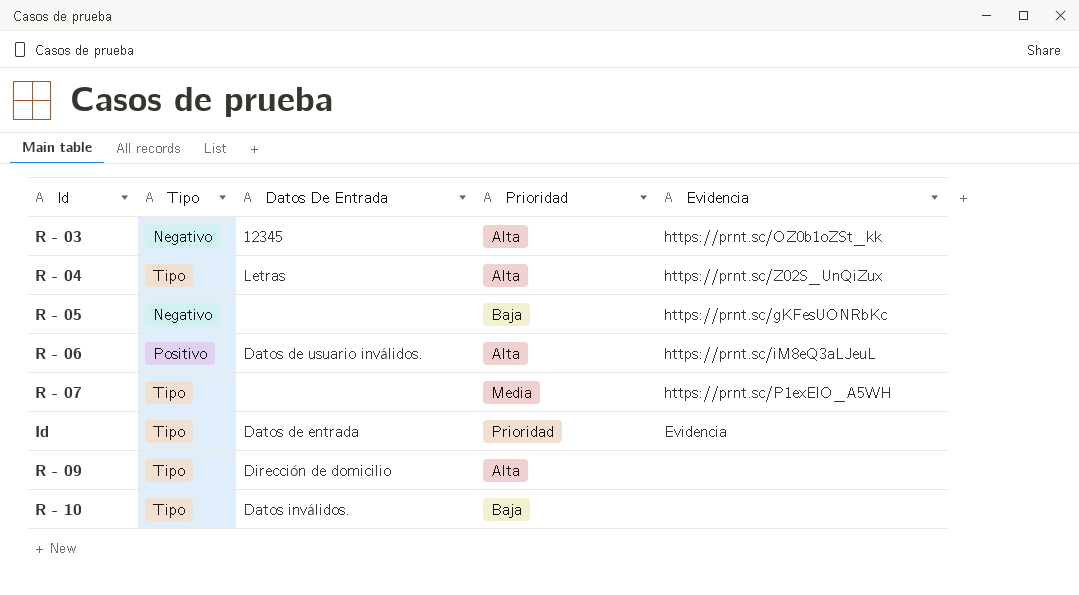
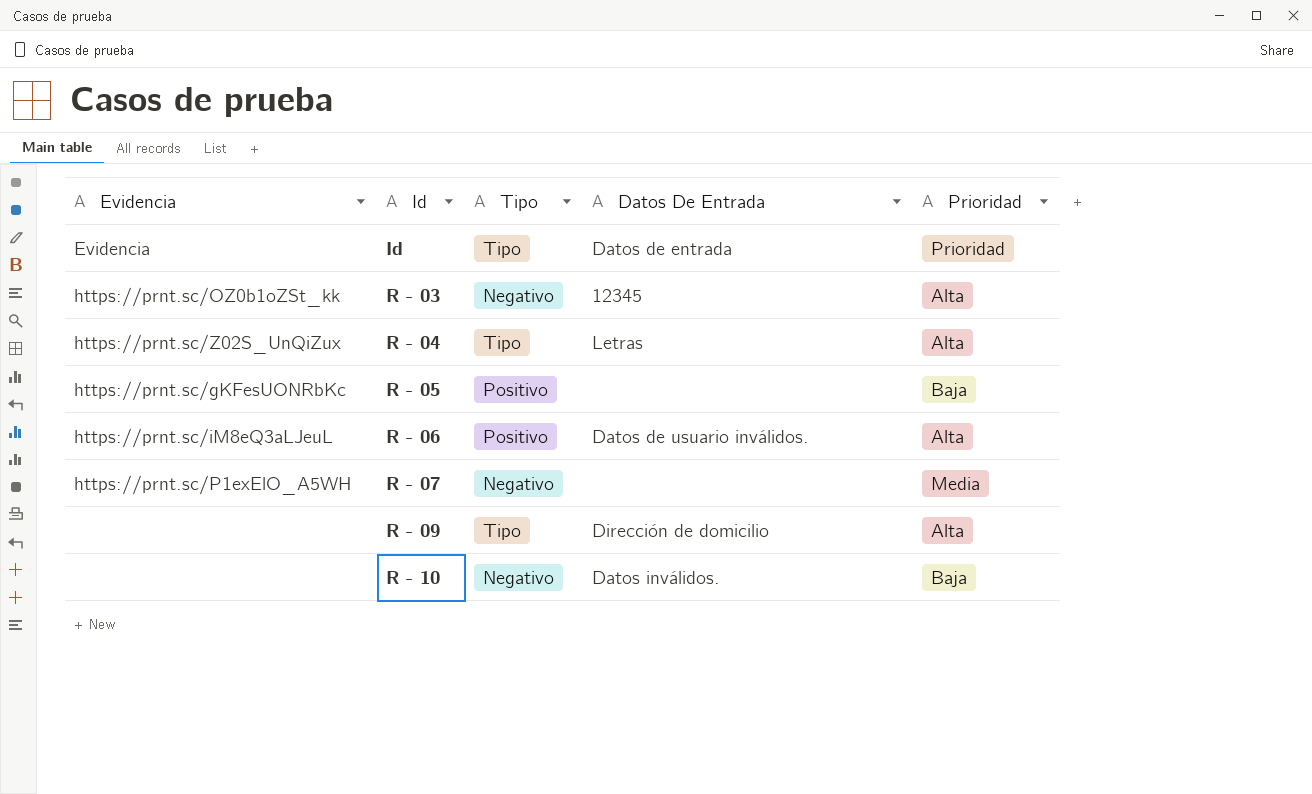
row order: none -> Id ascending
column Evidencia | position: 5 -> 1
R - 05 | Tipo: Negativo -> Positivo
R - 07 | Tipo: Tipo -> Negativo
R - 10 | Tipo: Tipo -> Negativo

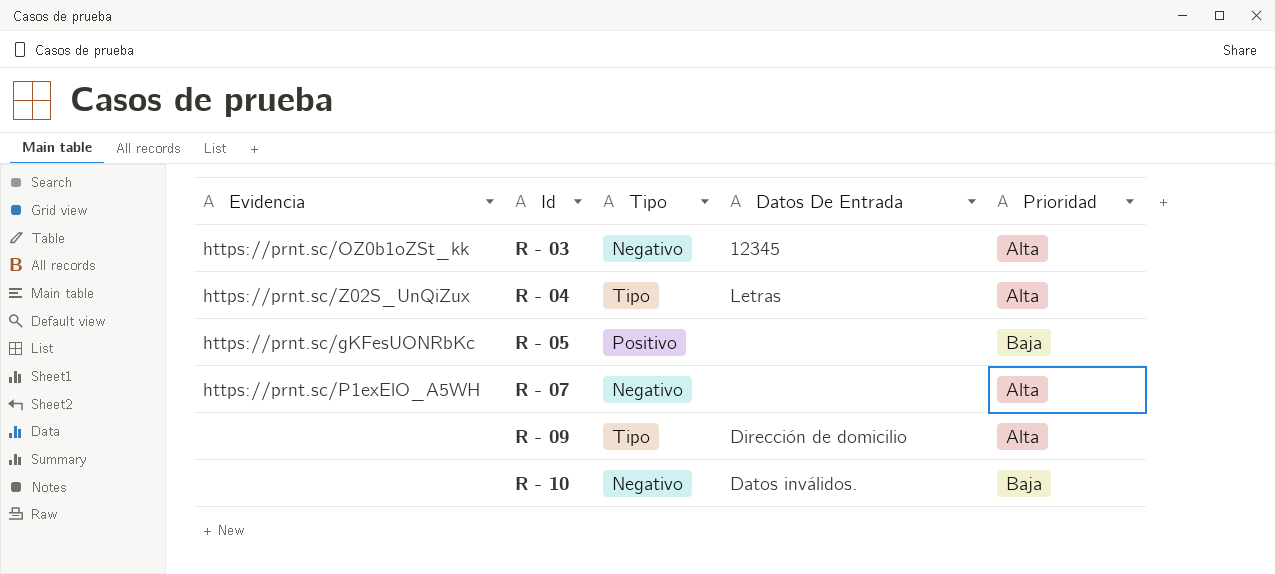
row Id: Evidencia | Tipo | Datos de entrada | Prioridad -> none
row R - 06: https://prnt.sc/iM8eQ3aLJeuL | Positivo | Datos de usuario inválidos. | Alta -> none
R - 07 | Prioridad: Media -> Alta

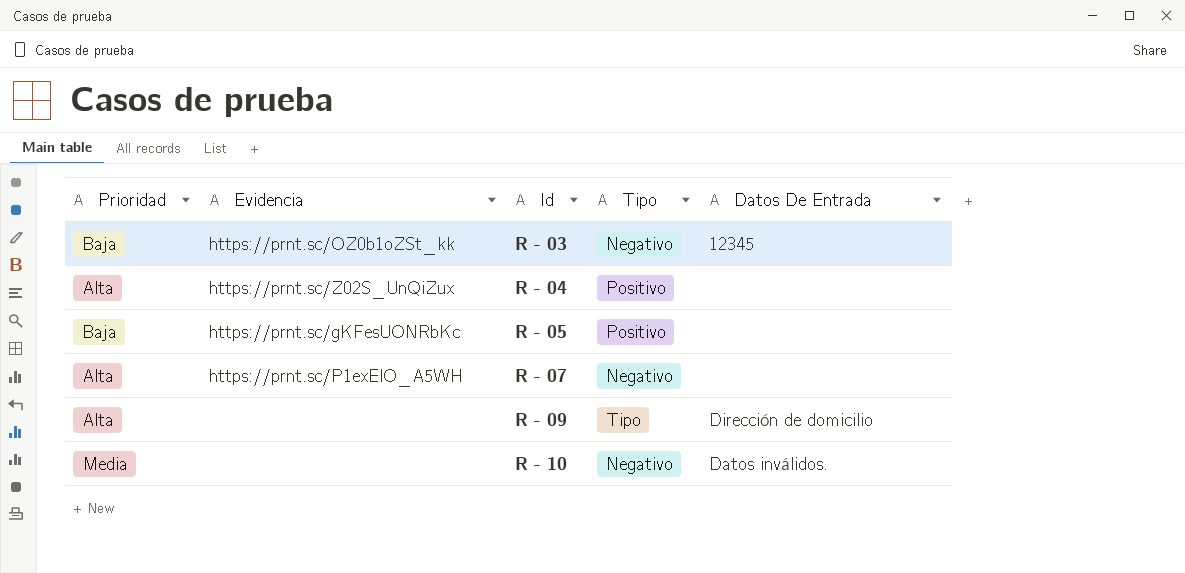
column Prioridad | position: 5 -> 1
R - 03 | Prioridad: Alta -> Baja
R - 04 | Tipo: Tipo -> Positivo
R - 04 | Datos De Entrada: Letras -> none
R - 10 | Prioridad: Baja -> Media

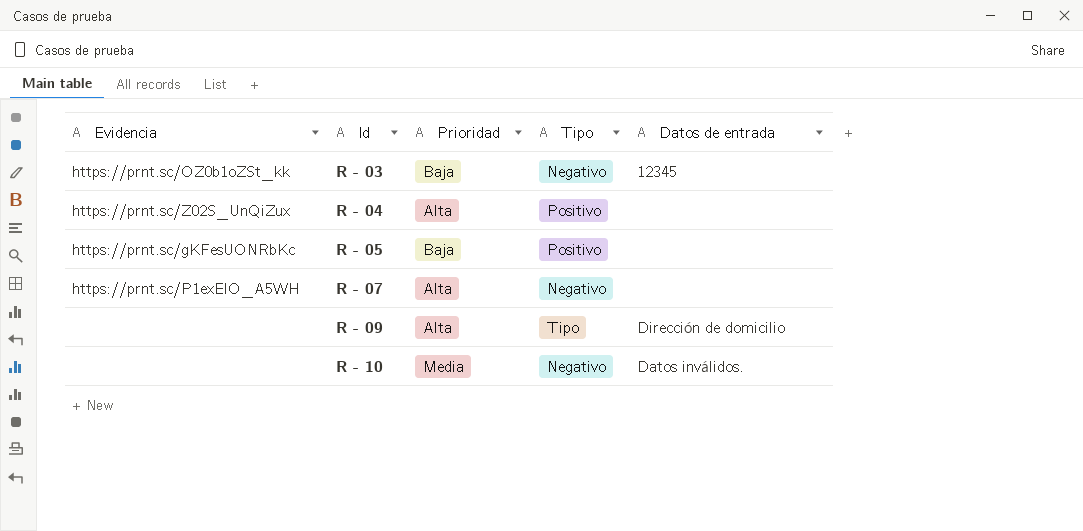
column Prioridad | position: 1 -> 3
column name: Datos De Entrada -> Datos de entrada

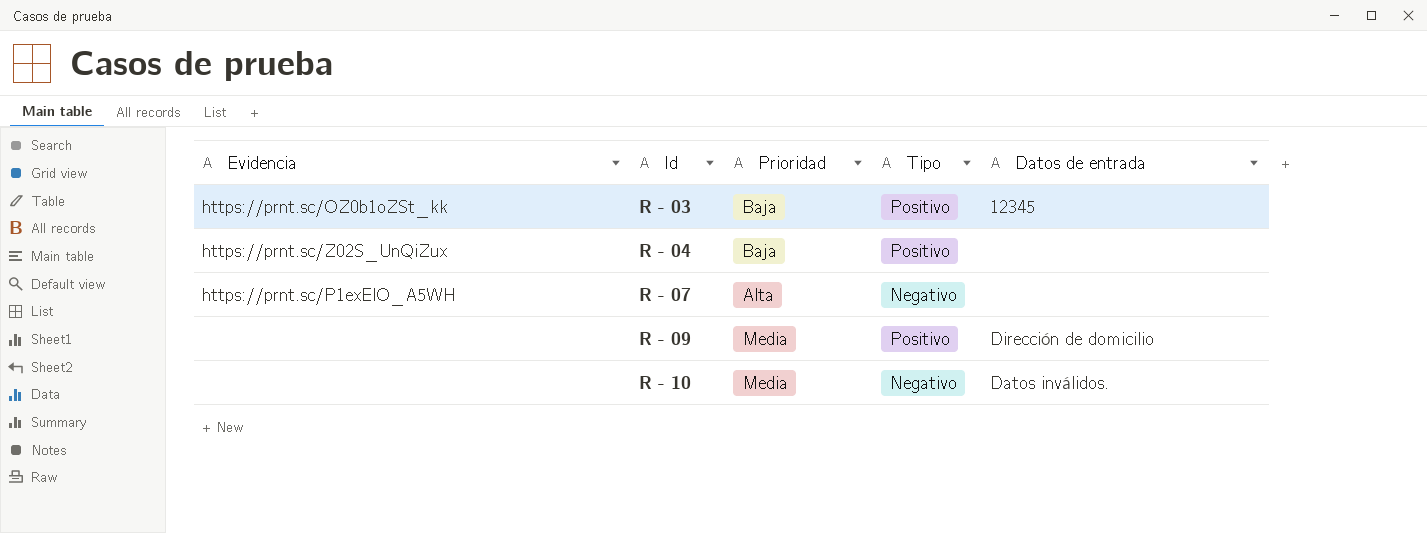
row R - 05: https://prnt.sc/gKFesUONRbKc | Baja | Positivo | none -> none
R - 03 | Tipo: Negativo -> Positivo
R - 04 | Prioridad: Alta -> Baja
R - 09 | Prioridad: Alta -> Media
R - 09 | Tipo: Tipo -> Positivo

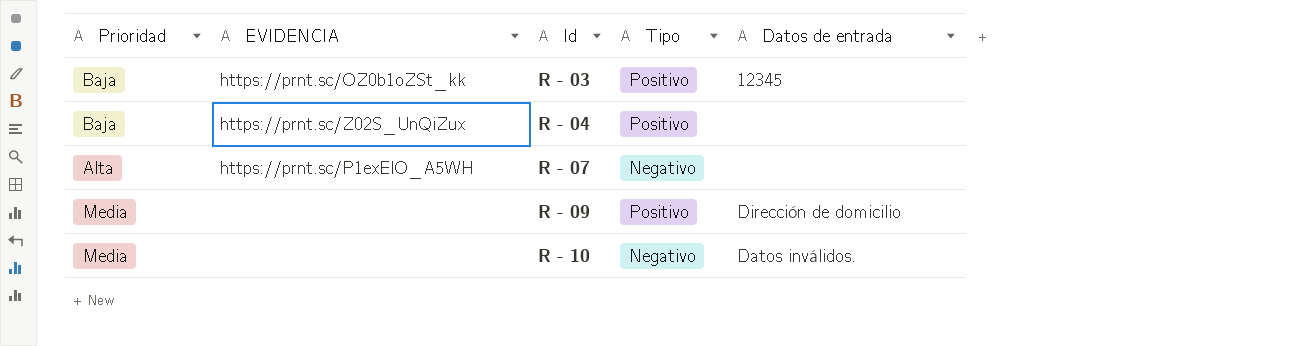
column Prioridad | position: 3 -> 1
column name: Evidencia -> EVIDENCIA

